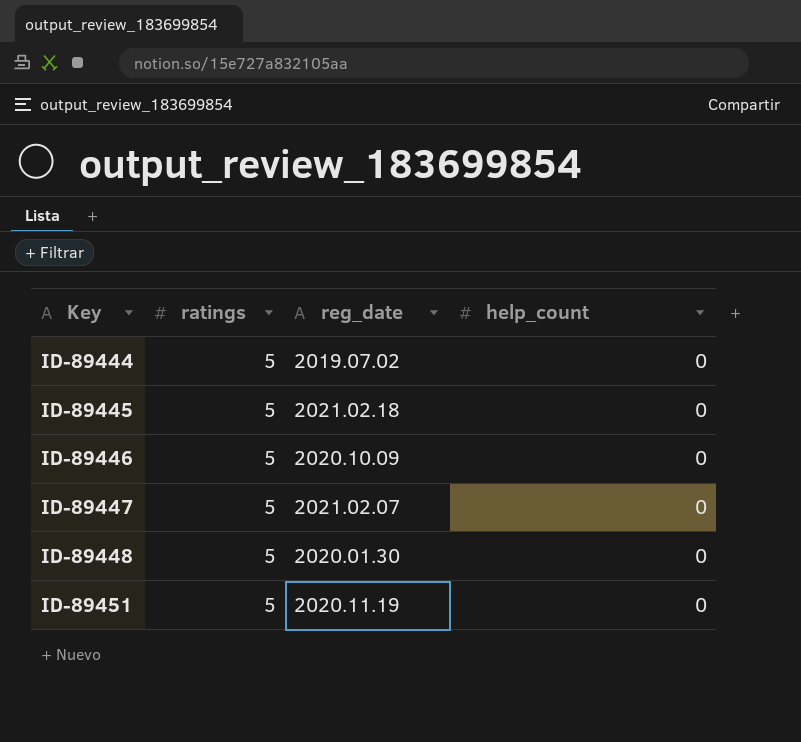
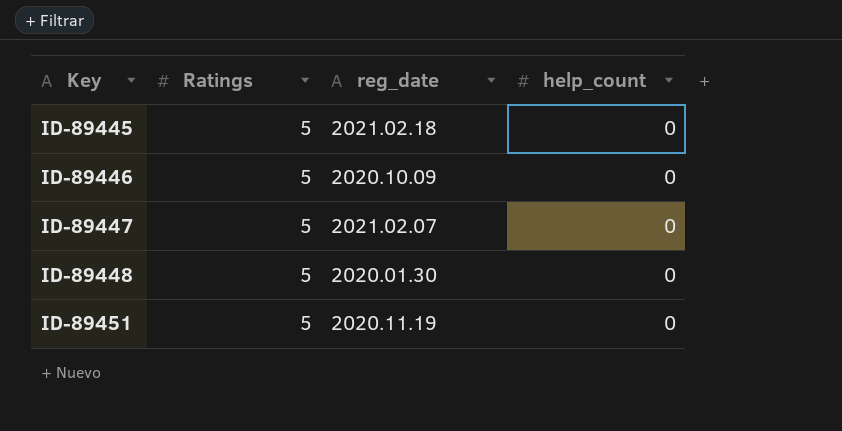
column name: ratings -> Ratings
row ID-89444: 5 | 2019.07.02 | 0 -> none

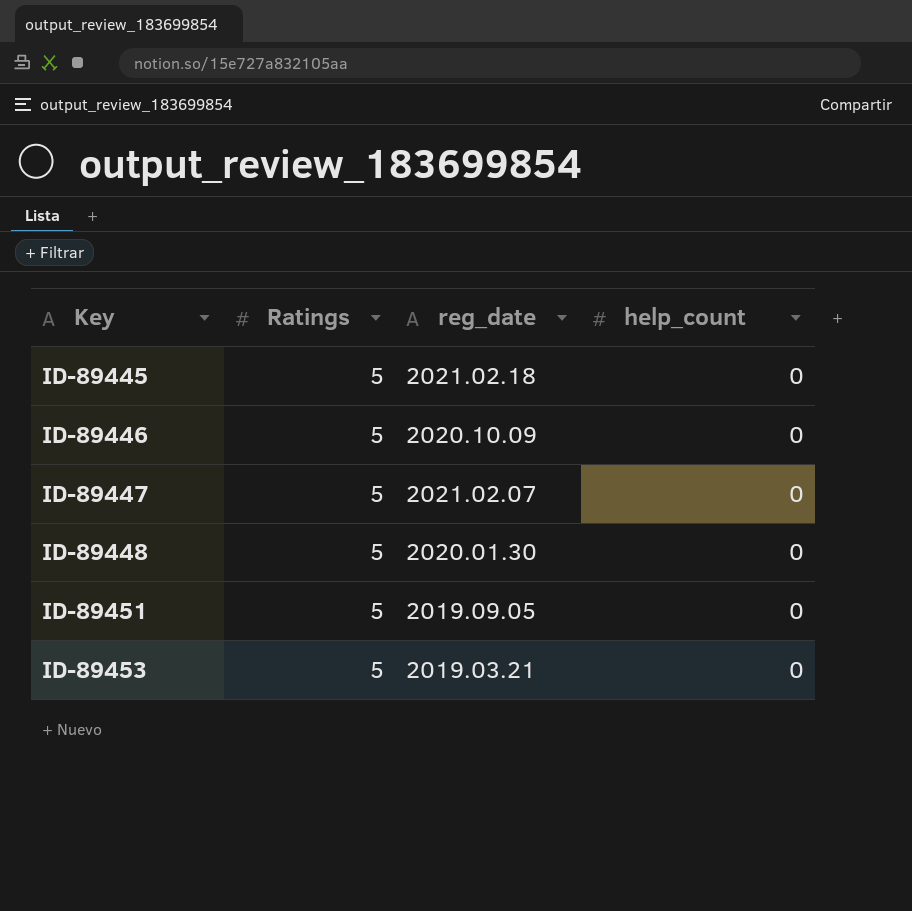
ID-89451 | reg_date: 2020.11.19 -> 2019.09.05
row ID-89453: none -> 5 | 2019.03.21 | 0

